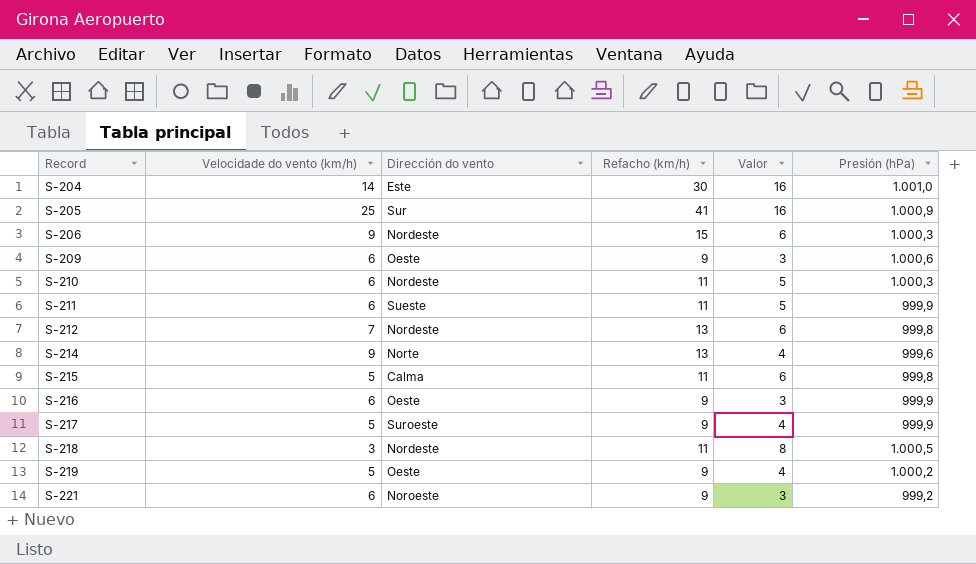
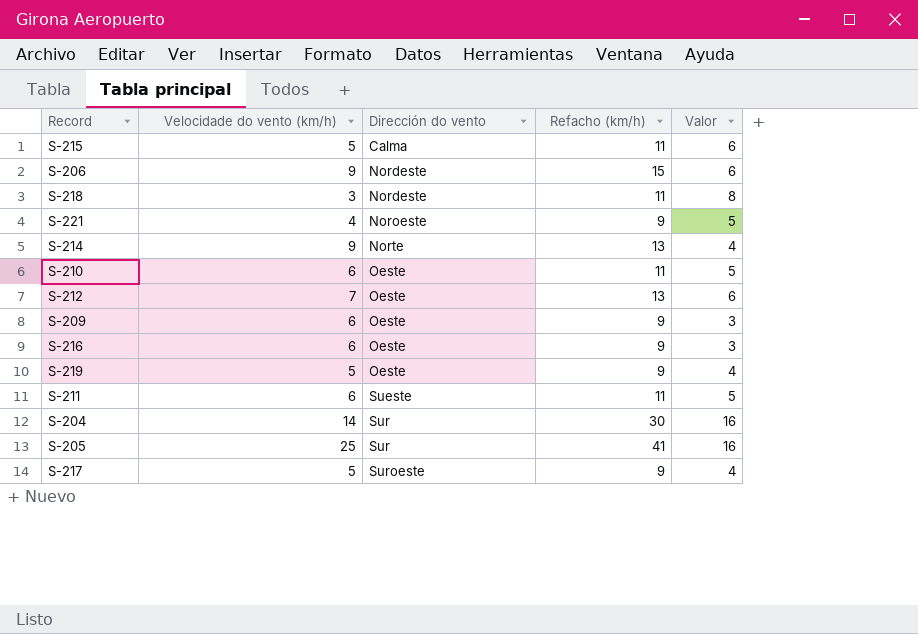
row order: Record ascending -> Dirección do vento ascending
column Presión (hPa) | position: 6 -> none
S-221 | Velocidade do vento (km/h): 6 -> 4
S-221 | Valor: 3 -> 5
S-210 | Dirección do vento: Nordeste -> Oeste
S-212 | Dirección do vento: Nordeste -> Oeste
S-204 | Dirección do vento: Este -> Sur

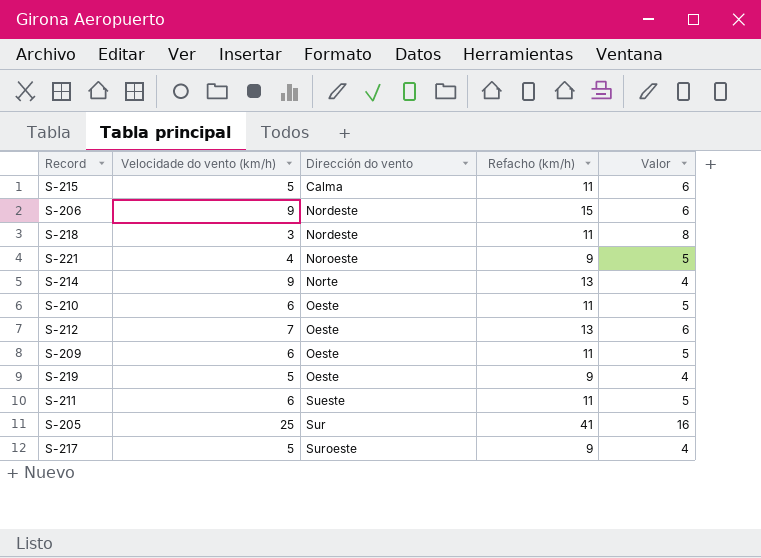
row S-216: 6 | Oeste | 9 | 3 -> none
row S-204: 14 | Sur | 30 | 16 -> none
S-209 | Refacho (km/h): 9 -> 11
S-209 | Valor: 3 -> 5

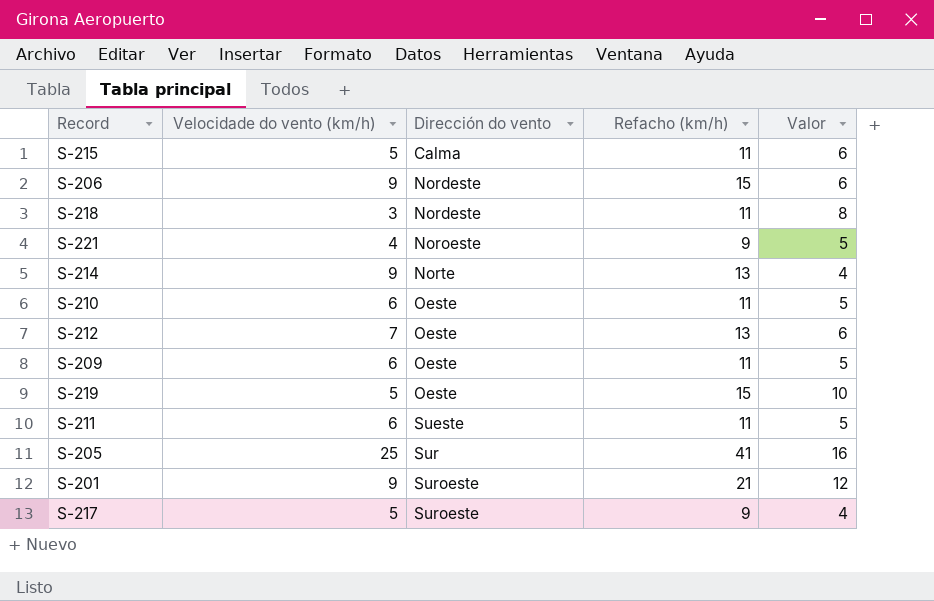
S-219 | Refacho (km/h): 9 -> 15
S-219 | Valor: 4 -> 10
row S-201: none -> 9 | Suroeste | 21 | 12

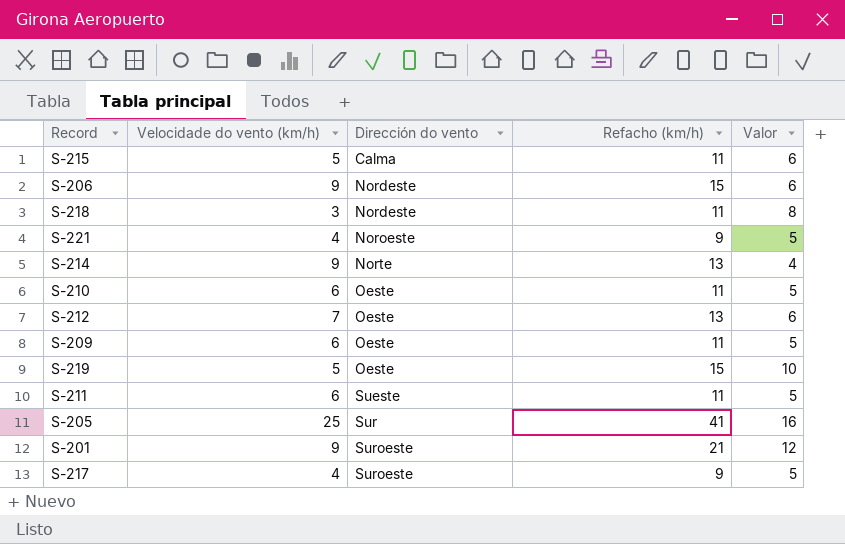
S-217 | Velocidade do vento (km/h): 5 -> 4
S-217 | Valor: 4 -> 5

